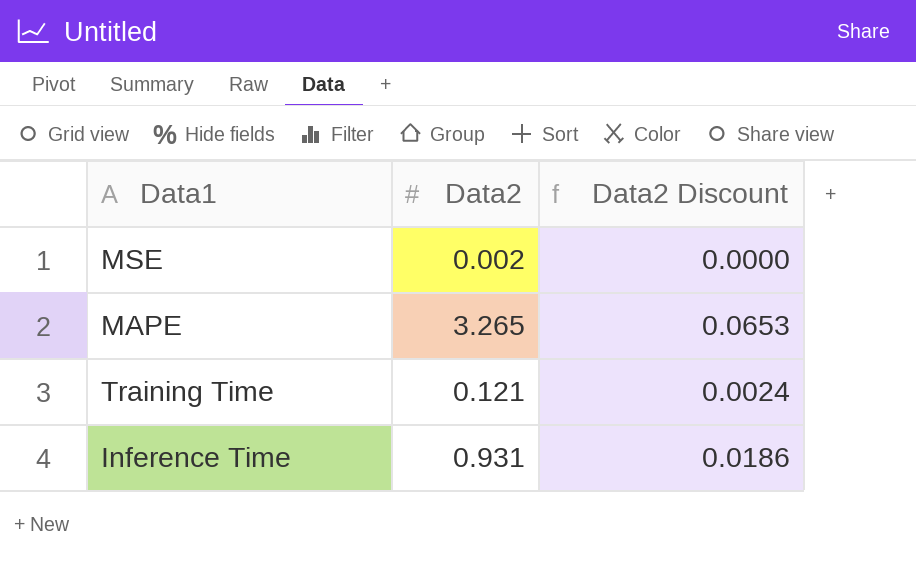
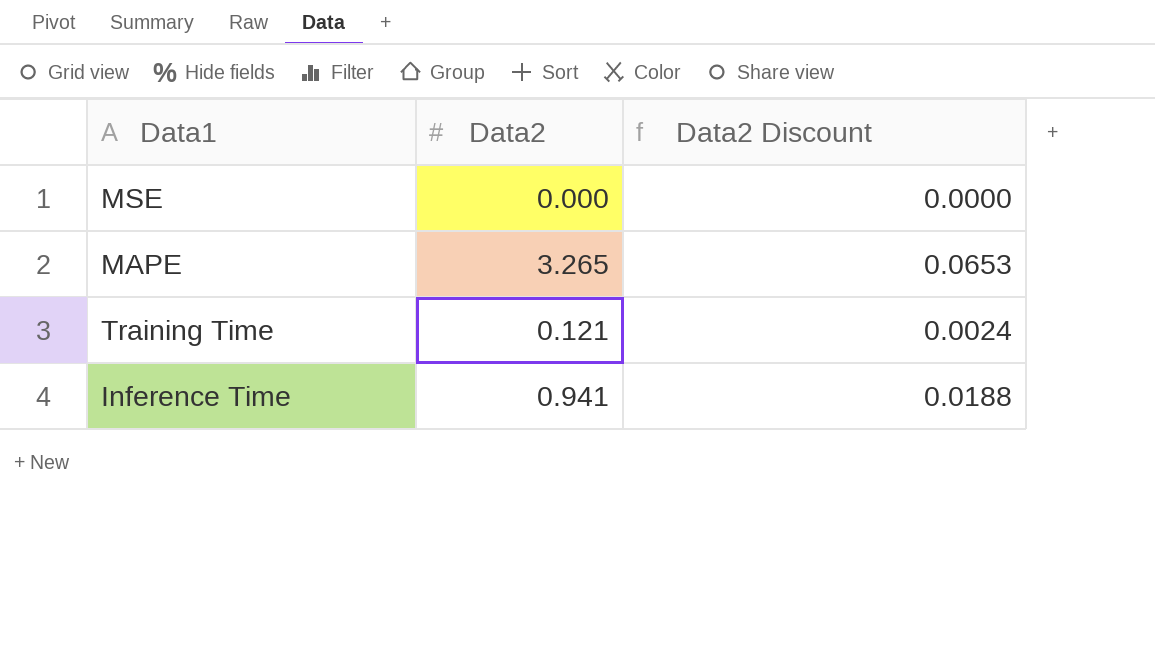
MSE | Data2: 0.002 -> 0.000
Inference Time | Data2: 0.931 -> 0.941
Inference Time | Data2 Discount: 0.0186 -> 0.0188

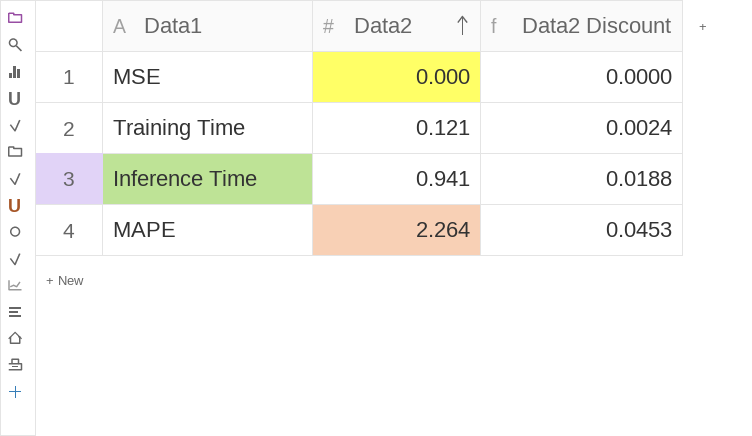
row order: none -> Data2 ascending
MAPE | Data2: 3.265 -> 2.264
MAPE | Data2 Discount: 0.0653 -> 0.0453

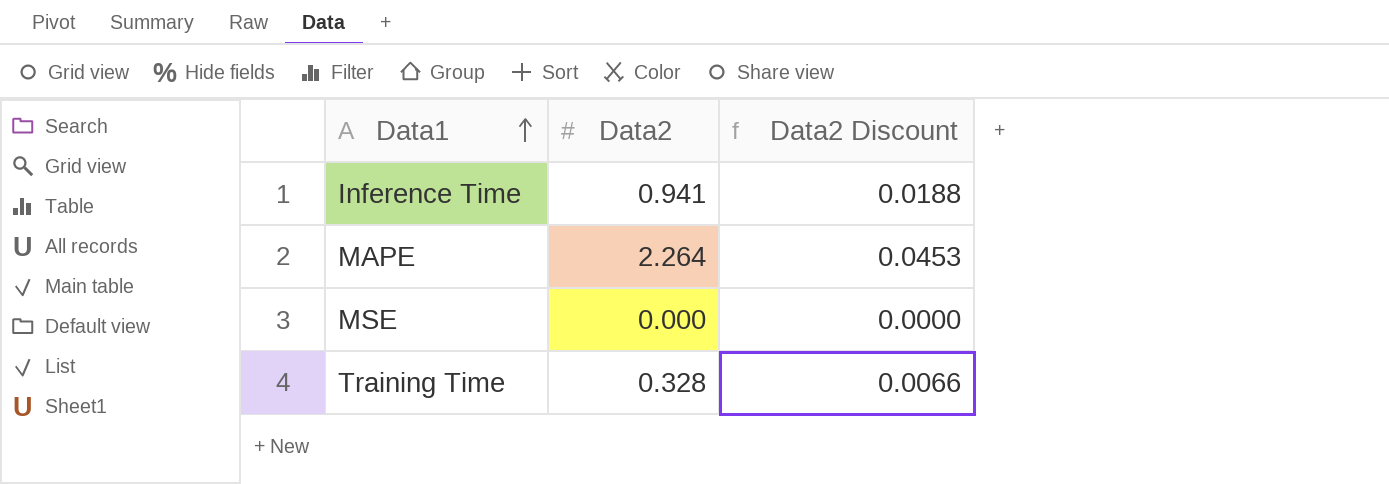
row order: Data2 ascending -> Data1 ascending
Training Time | Data2: 0.121 -> 0.328
Training Time | Data2 Discount: 0.0024 -> 0.0066

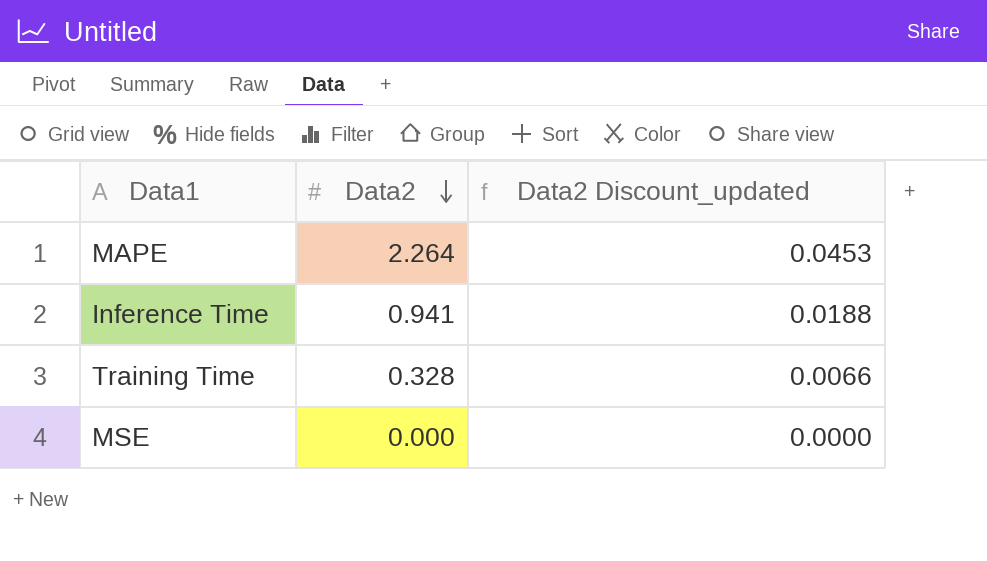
row order: Data1 ascending -> Data2 descending
column name: Data2 Discount -> Data2 Discount_updated

